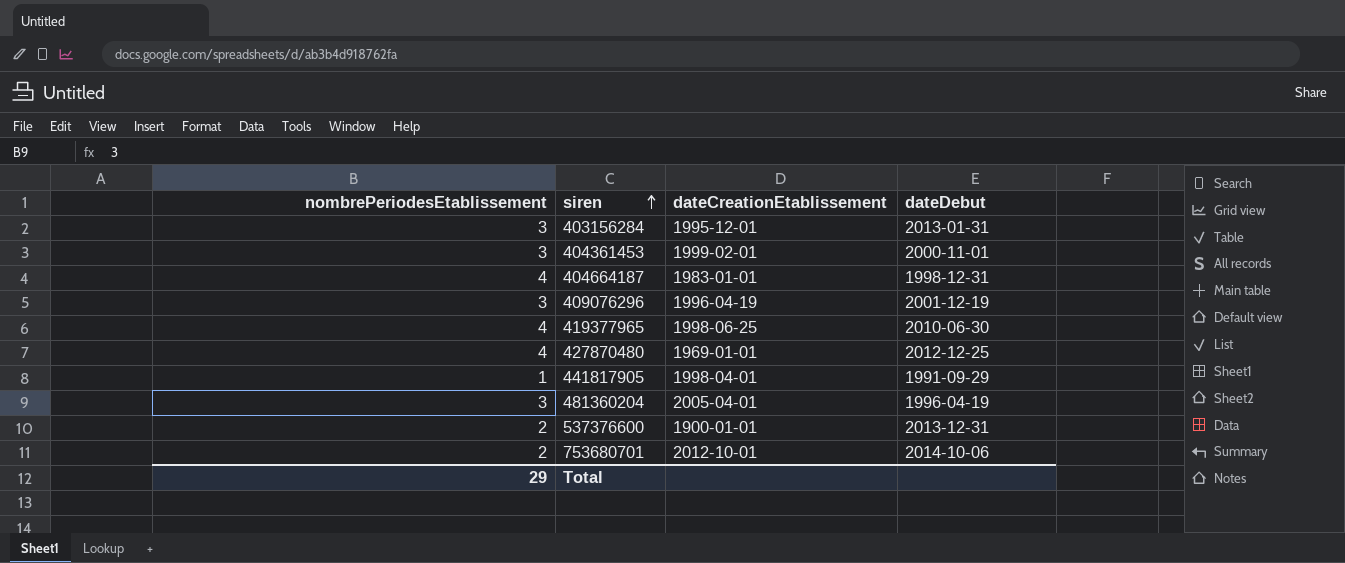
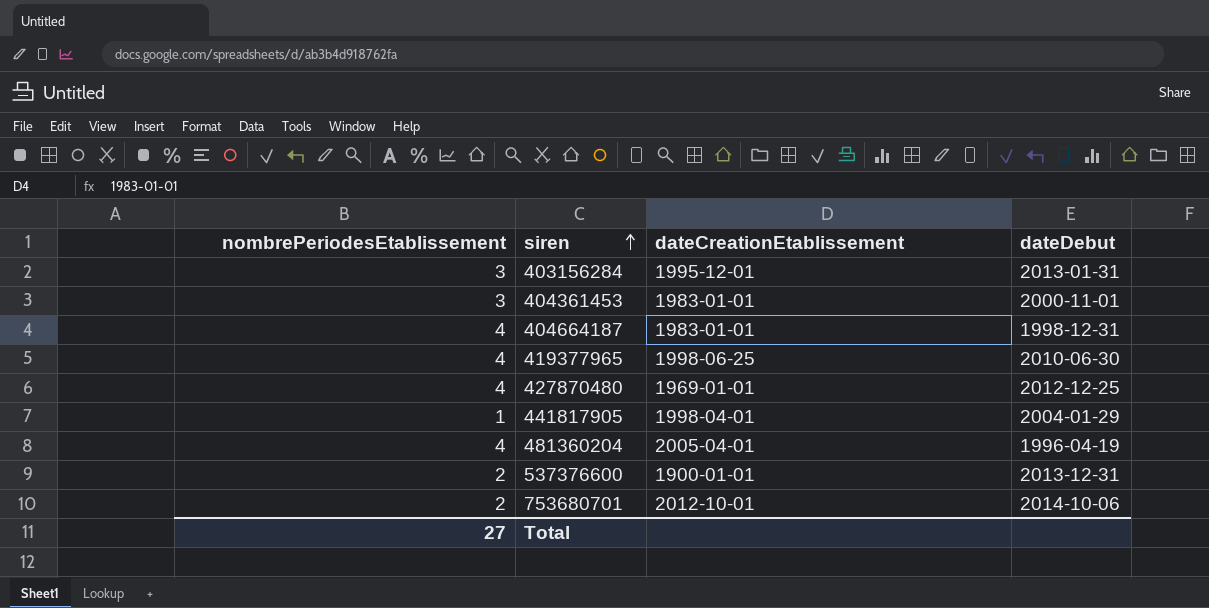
row 409076296: 3 | 1996-04-19 | 2001-12-19 -> none
404361453 | dateCreationEtablissement: 1999-02-01 -> 1983-01-01
441817905 | dateDebut: 1991-09-29 -> 2004-01-29
481360204 | nombrePeriodesEtablissement: 3 -> 4
Total | nombrePeriodesEtablissement: 29 -> 27

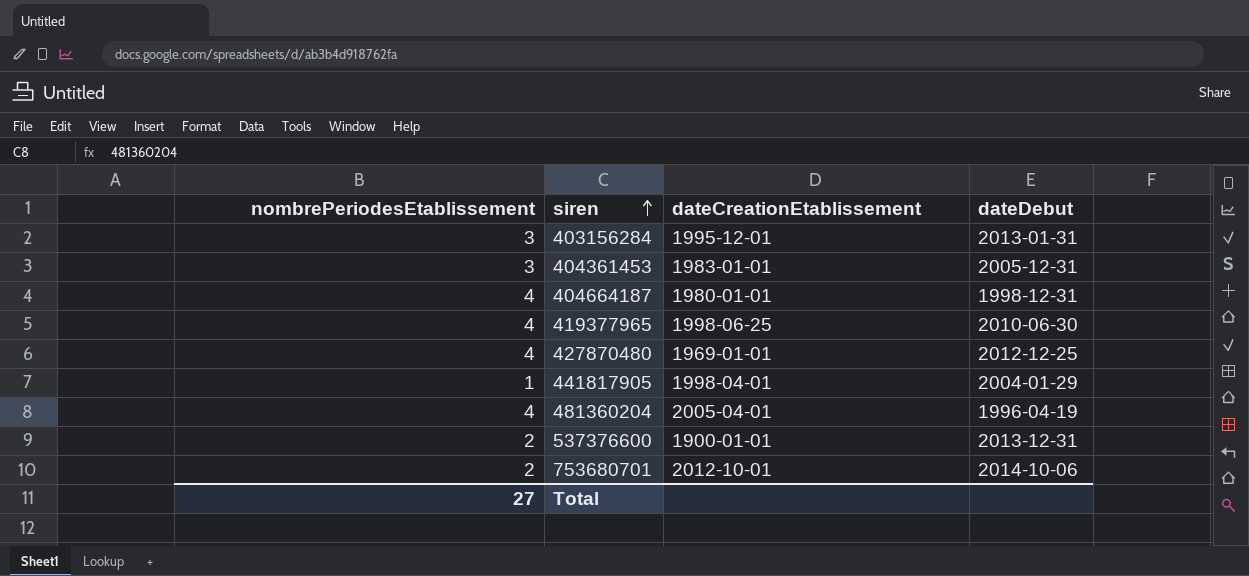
404361453 | dateDebut: 2000-11-01 -> 2005-12-31
404664187 | dateCreationEtablissement: 1983-01-01 -> 1980-01-01

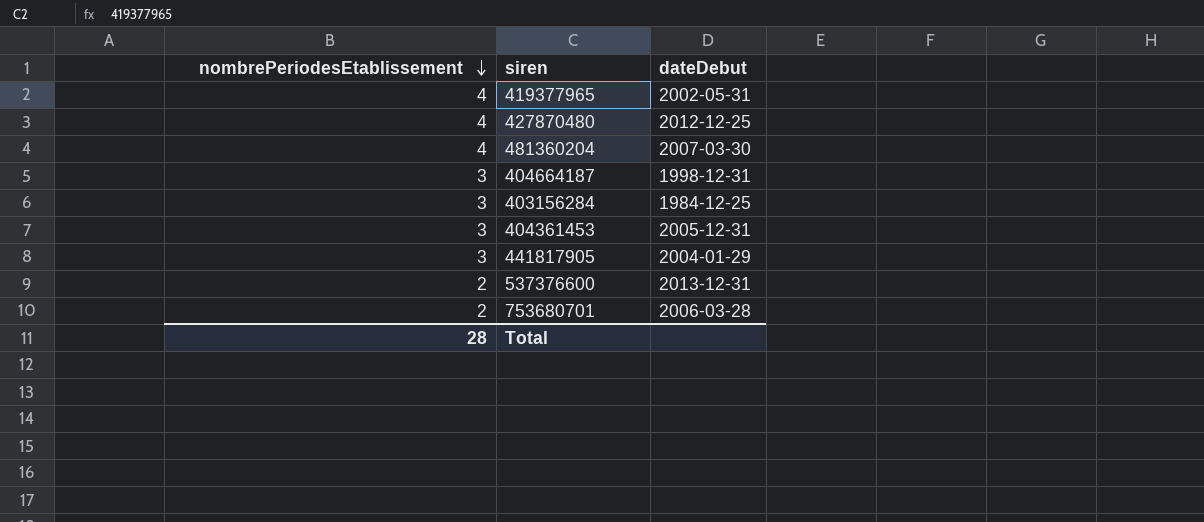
row order: siren ascending -> nombrePeriodesEtablissement descending
column dateCreationEtablissement | position: 3 -> none
419377965 | dateDebut: 2010-06-30 -> 2002-05-31
481360204 | dateDebut: 1996-04-19 -> 2007-03-30
404664187 | nombrePeriodesEtablissement: 4 -> 3
403156284 | dateDebut: 2013-01-31 -> 1984-12-25
441817905 | nombrePeriodesEtablissement: 1 -> 3
753680701 | dateDebut: 2014-10-06 -> 2006-03-28
Total | nombrePeriodesEtablissement: 27 -> 28

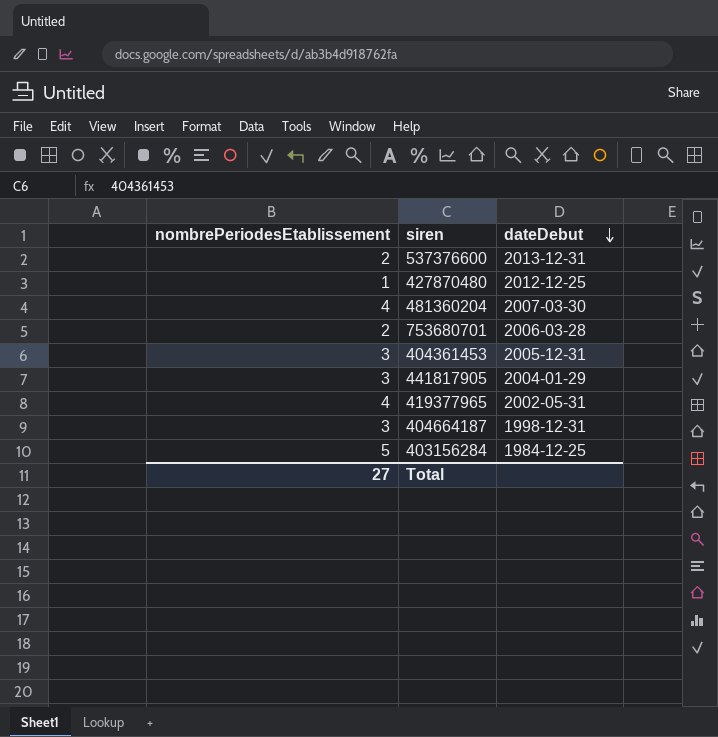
row order: nombrePeriodesEtablissement descending -> dateDebut descending
427870480 | nombrePeriodesEtablissement: 4 -> 1
403156284 | nombrePeriodesEtablissement: 3 -> 5
Total | nombrePeriodesEtablissement: 28 -> 27

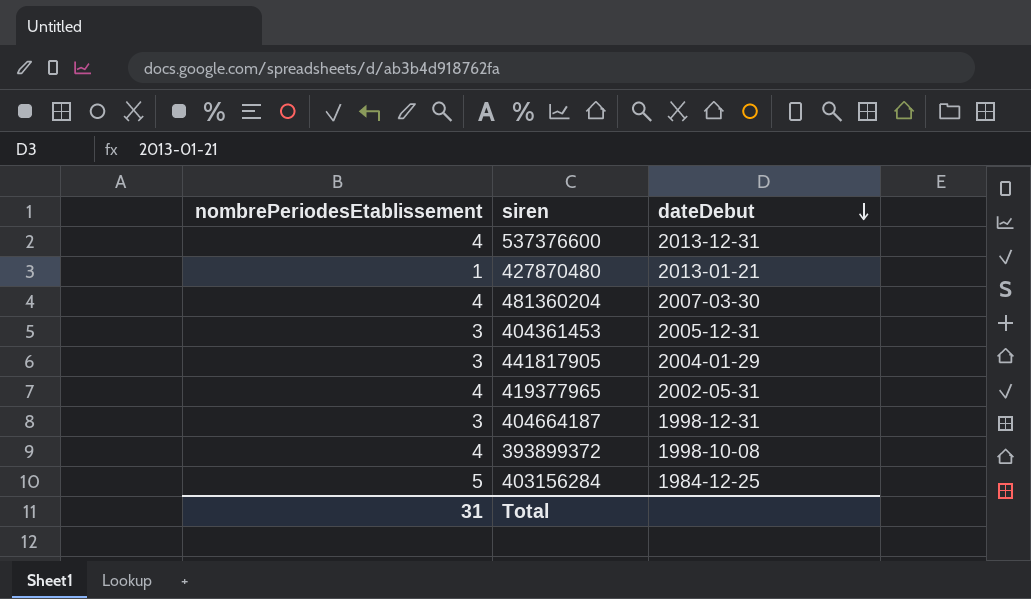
row 753680701: 2 | 2006-03-28 -> none
537376600 | nombrePeriodesEtablissement: 2 -> 4
427870480 | dateDebut: 2012-12-25 -> 2013-01-21
row 393899372: none -> 4 | 1998-10-08
Total | nombrePeriodesEtablissement: 27 -> 31

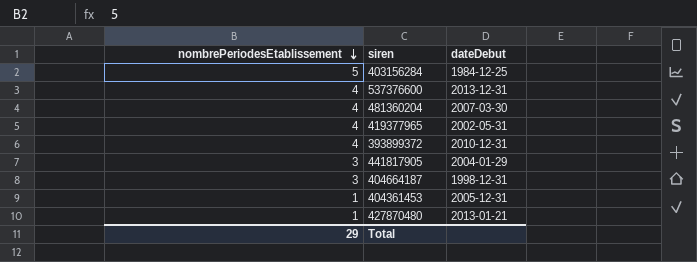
row order: dateDebut descending -> nombrePeriodesEtablissement descending
393899372 | dateDebut: 1998-10-08 -> 2010-12-31
404361453 | nombrePeriodesEtablissement: 3 -> 1
Total | nombrePeriodesEtablissement: 31 -> 29

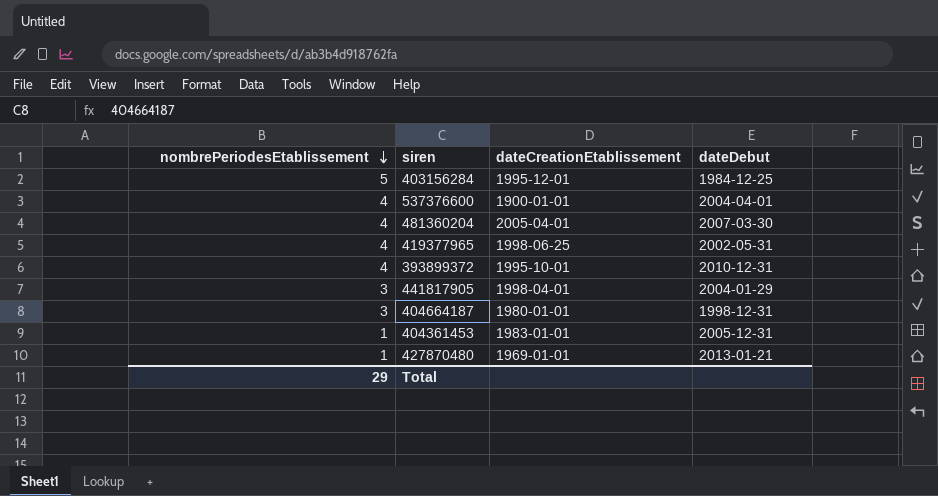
column dateCreationEtablissement | position: none -> 3
537376600 | dateDebut: 2013-12-31 -> 2004-04-01

